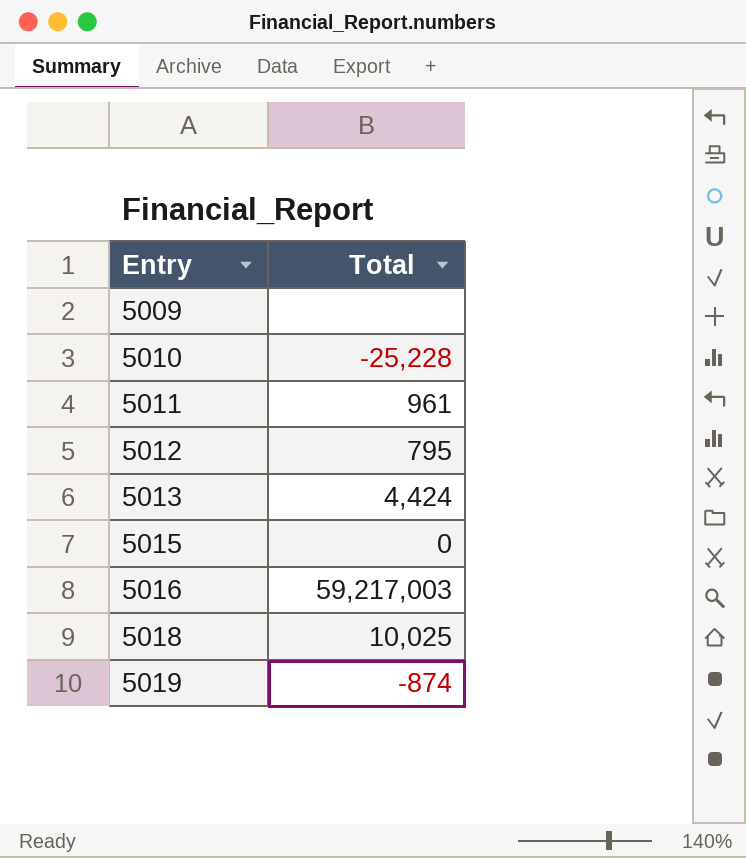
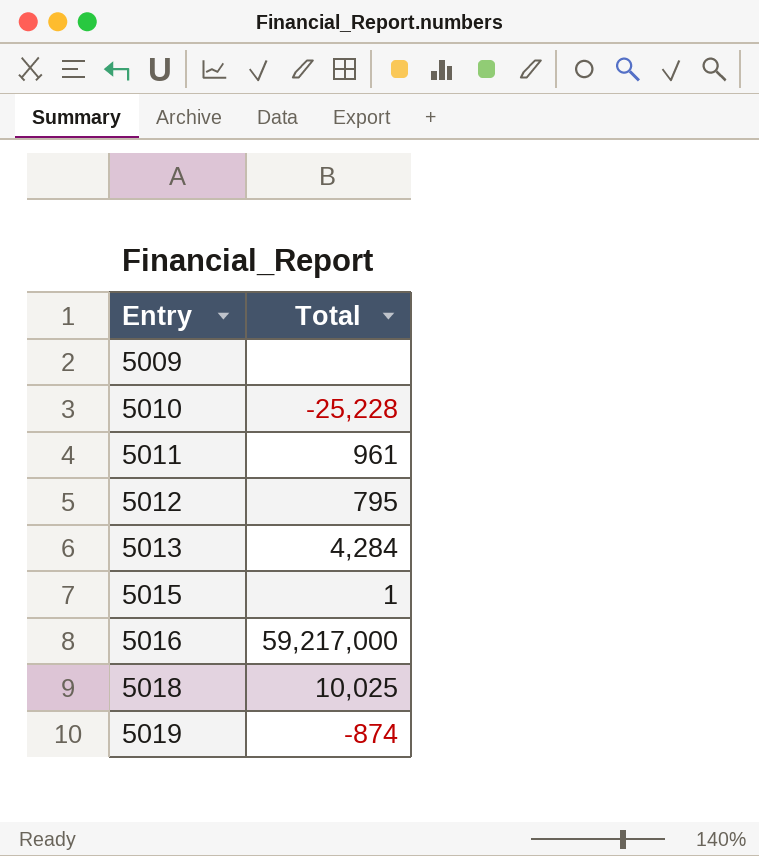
5013 | Total: 4,424 -> 4,284
5015 | Total: 0 -> 1
5016 | Total: 59,217,003 -> 59,217,000

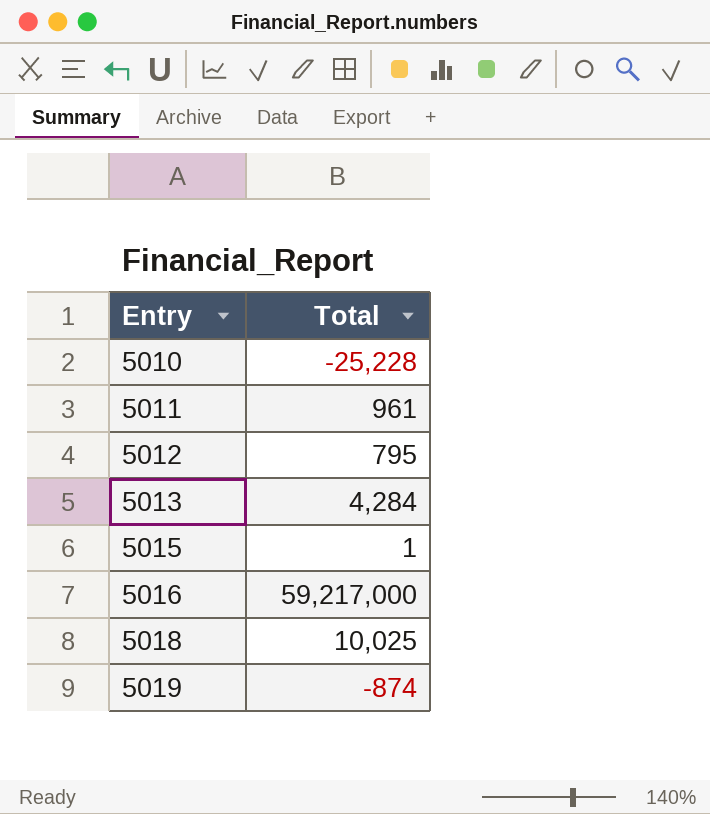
row 5009: none -> none

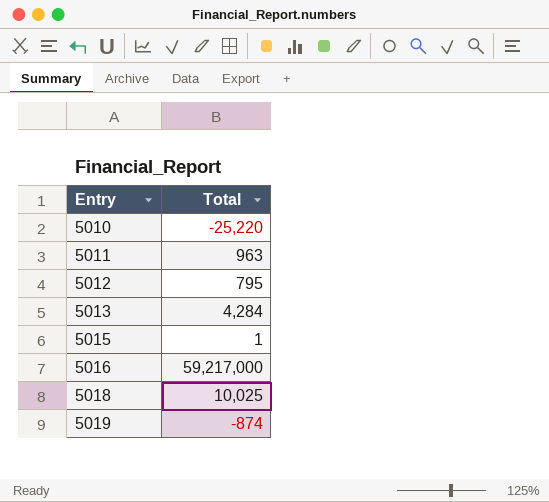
5010 | Total: -25,228 -> -25,220
5011 | Total: 961 -> 963

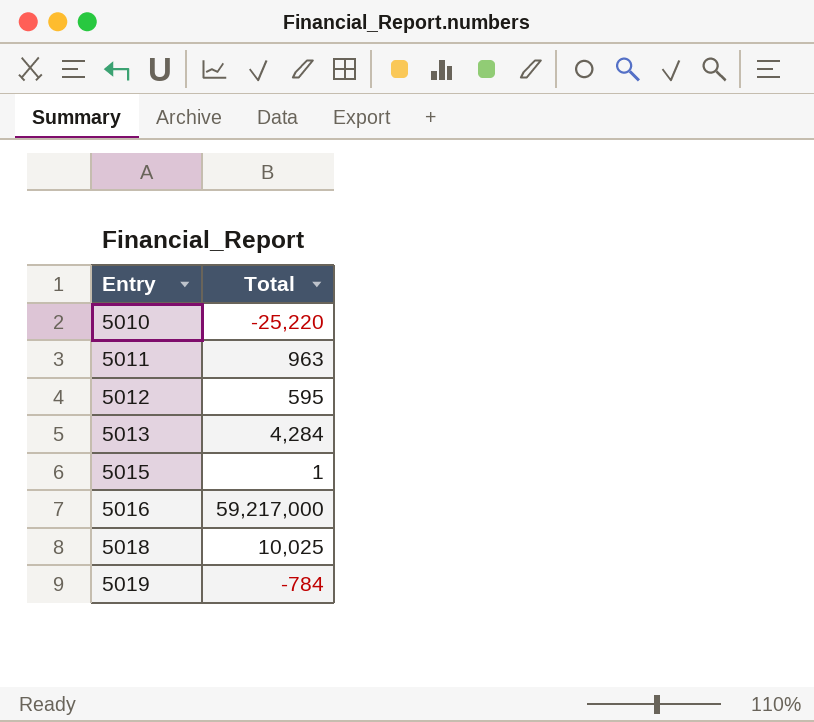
5012 | Total: 795 -> 595
5019 | Total: -874 -> -784

